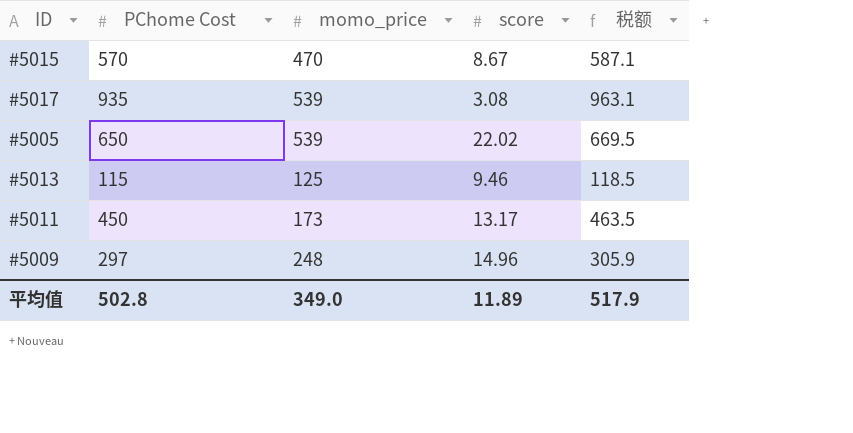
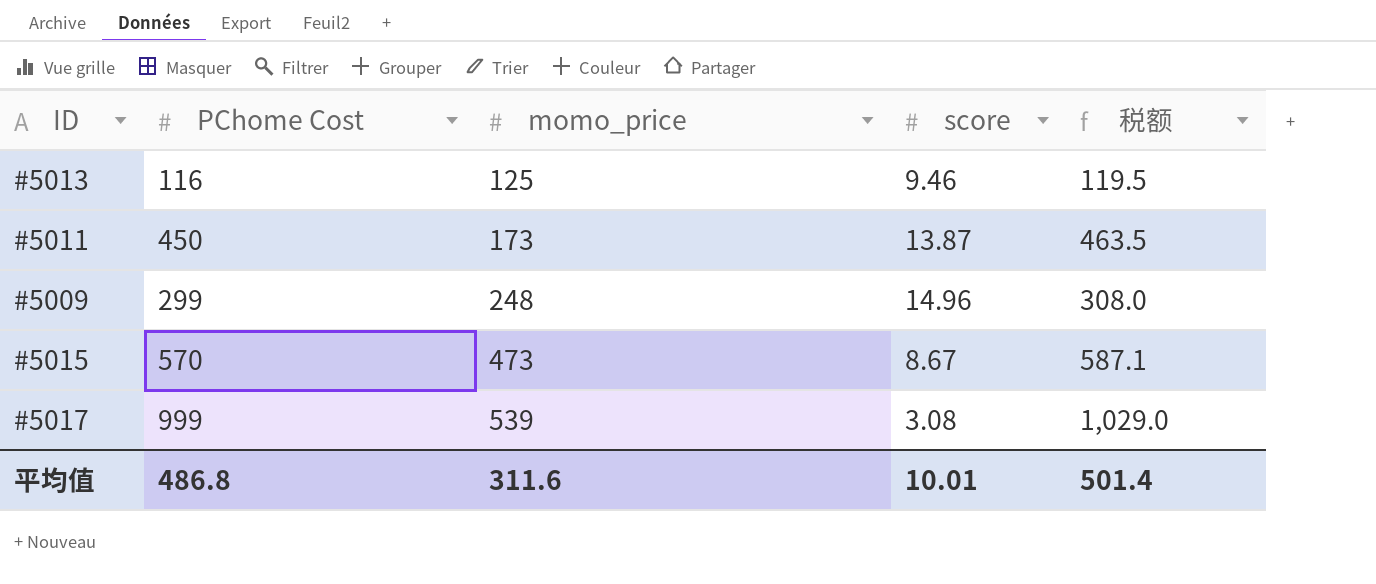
row order: none -> momo_price ascending
row #5005: 650 | 539 | 22.02 | 669.5 -> none
#5013 | PChome Cost: 115 -> 116
#5013 | 税额: 118.5 -> 119.5
#5011 | score: 13.17 -> 13.87
#5009 | PChome Cost: 297 -> 299
#5009 | 税额: 305.9 -> 308.0
#5015 | momo_price: 470 -> 473
#5017 | PChome Cost: 935 -> 999
#5017 | 税额: 963.1 -> 1,029.0
平均值 | PChome Cost: 502.8 -> 486.8
平均值 | momo_price: 349.0 -> 311.6
平均值 | score: 11.89 -> 10.01
平均值 | 税额: 517.9 -> 501.4

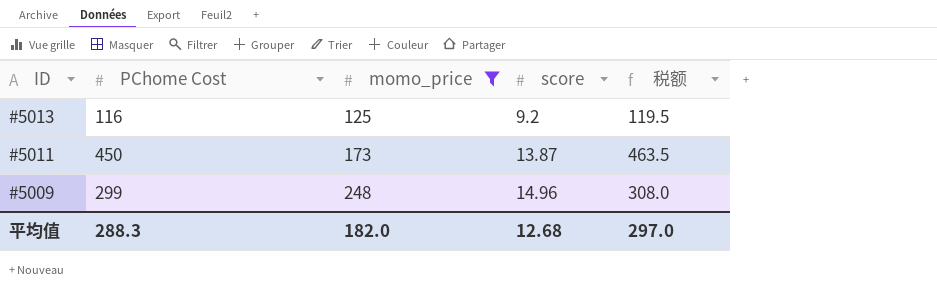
filter: none -> momo_price <= 248
#5013 | score: 9.46 -> 9.2
平均值 | PChome Cost: 486.8 -> 288.3
平均值 | momo_price: 311.6 -> 182.0
平均值 | score: 10.01 -> 12.68
平均值 | 税额: 501.4 -> 297.0

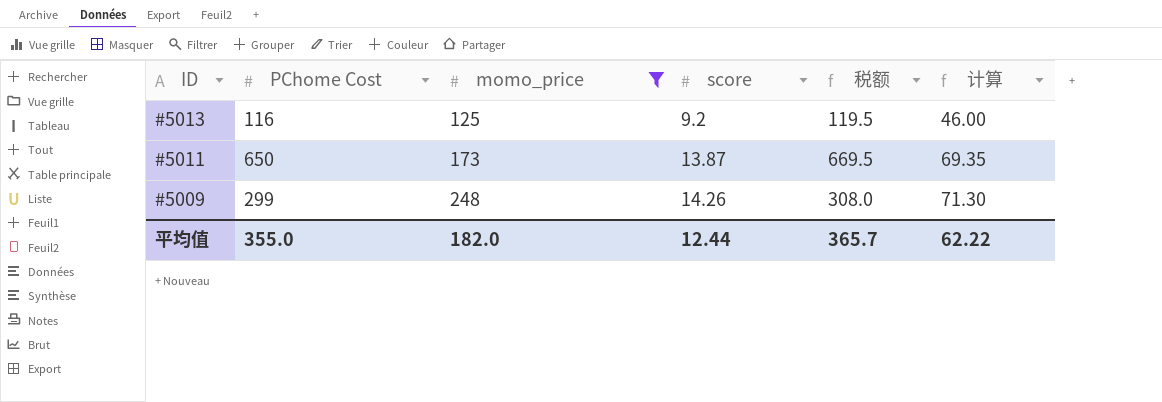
column 计算 | formula: none -> [score] * 5
#5011 | PChome Cost: 450 -> 650
#5011 | 税额: 463.5 -> 669.5
#5009 | score: 14.96 -> 14.26
平均值 | PChome Cost: 288.3 -> 355.0
平均值 | score: 12.68 -> 12.44
平均值 | 税额: 297.0 -> 365.7

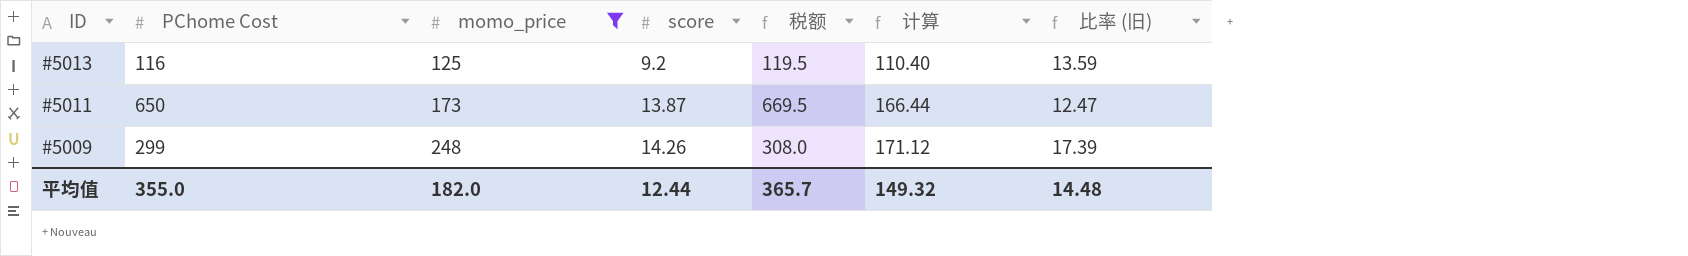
column 计算 | formula: [score] * 5 -> [score] * 12
column 比率 (旧) | formula: none -> [momo_price] / [score]
平均值 | 计算: 62.22 -> 149.32

